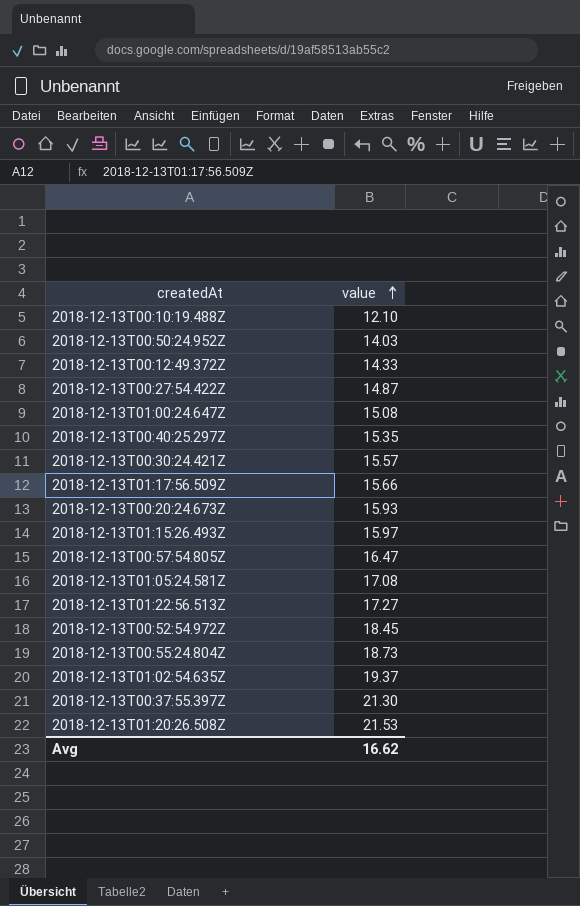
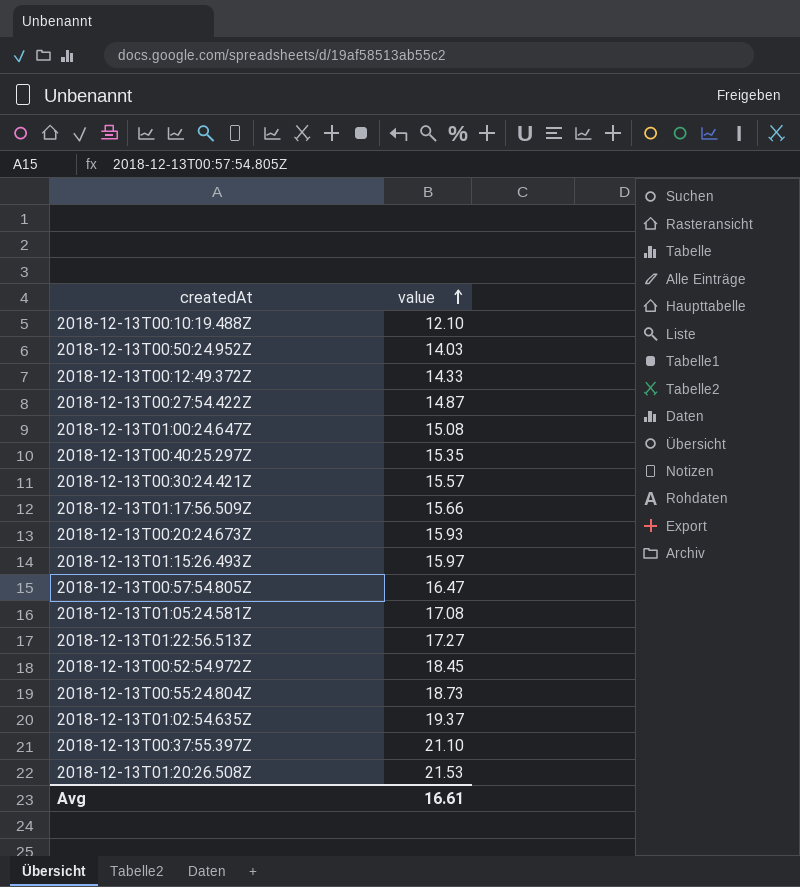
2018-12-13T00:37:55.397Z | value: 21.30 -> 21.10
Avg | value: 16.62 -> 16.61

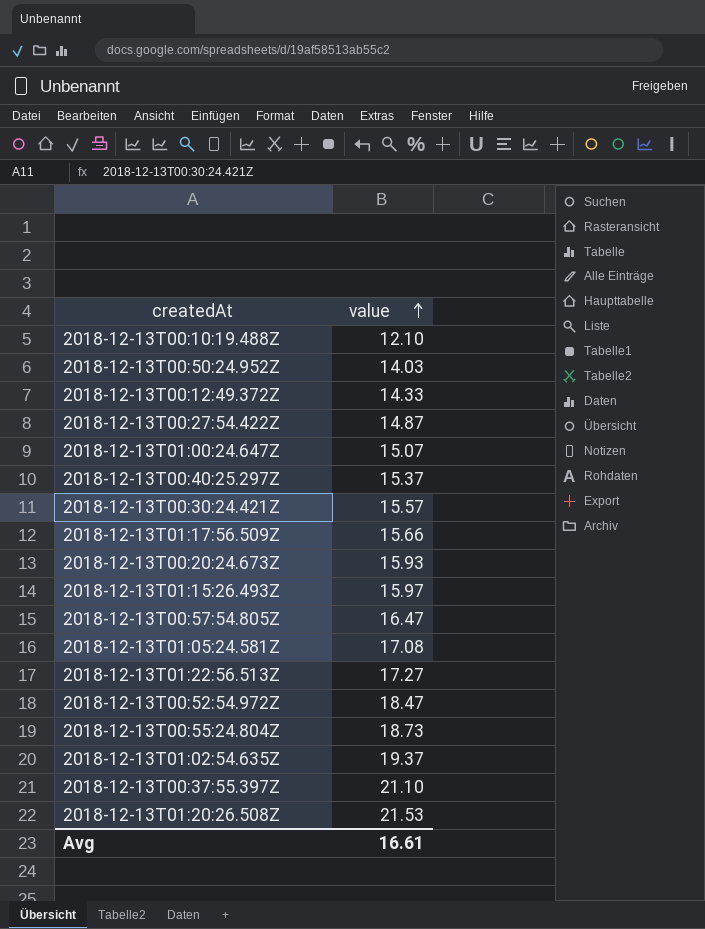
2018-12-13T01:00:24.647Z | value: 15.08 -> 15.07
2018-12-13T00:40:25.297Z | value: 15.35 -> 15.37
2018-12-13T00:52:54.972Z | value: 18.45 -> 18.47

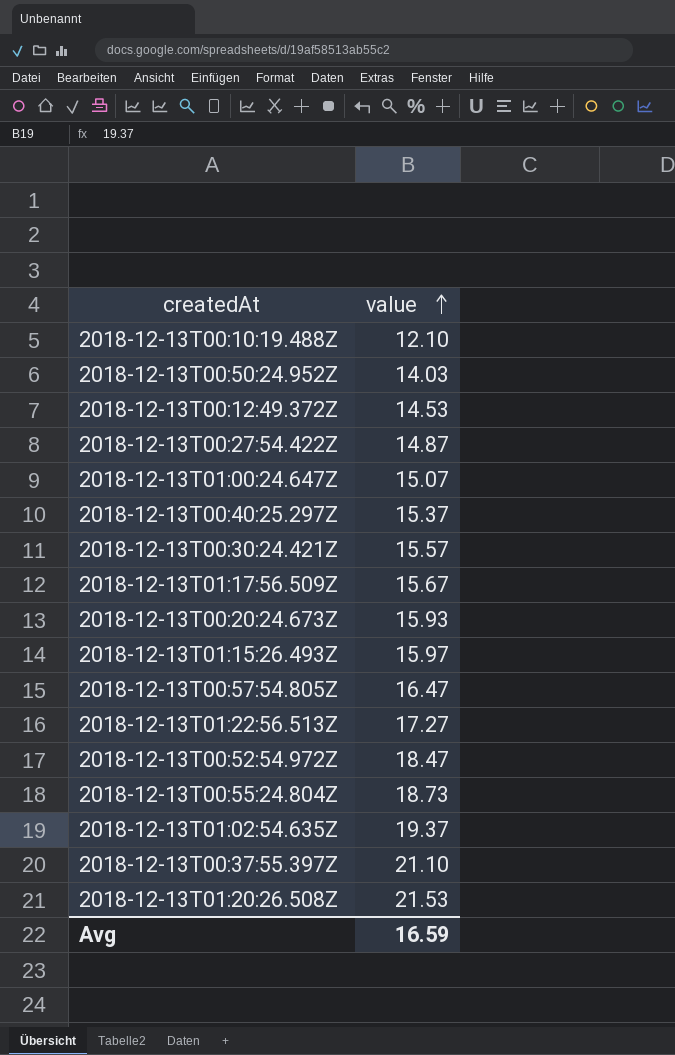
row 2018-12-13T01:05:24.581Z: 17.08 -> none
2018-12-13T00:12:49.372Z | value: 14.33 -> 14.53
2018-12-13T01:17:56.509Z | value: 15.66 -> 15.67
Avg | value: 16.61 -> 16.59

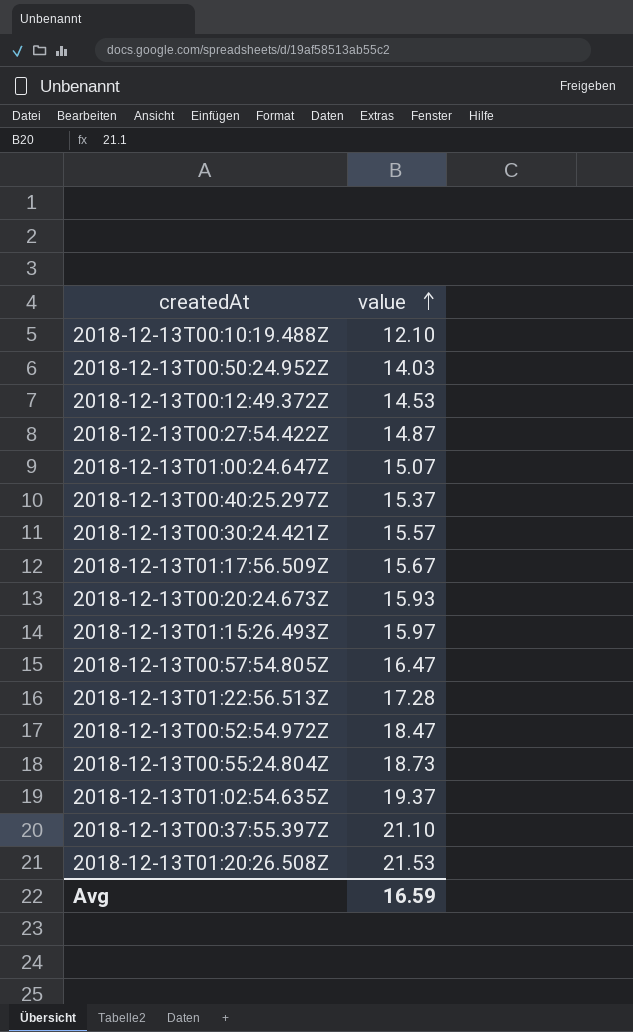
2018-12-13T01:22:56.513Z | value: 17.27 -> 17.28

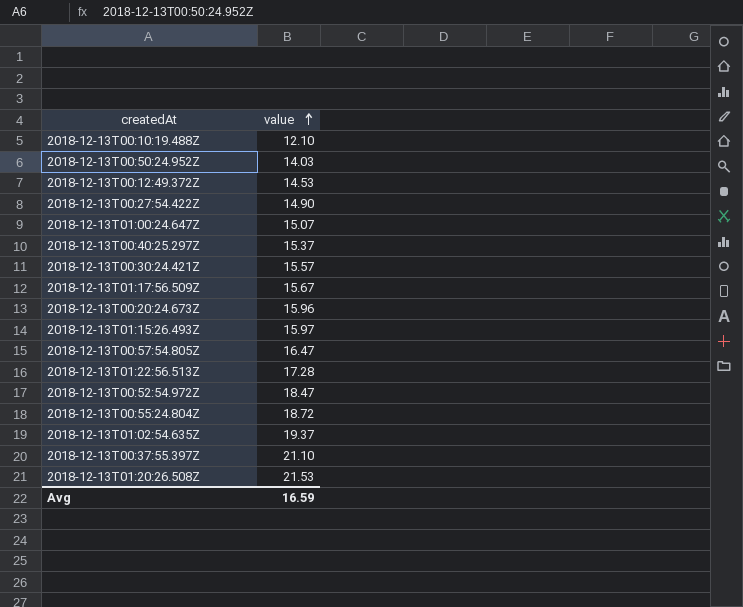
2018-12-13T00:27:54.422Z | value: 14.87 -> 14.90
2018-12-13T00:20:24.673Z | value: 15.93 -> 15.96
2018-12-13T00:55:24.804Z | value: 18.73 -> 18.72

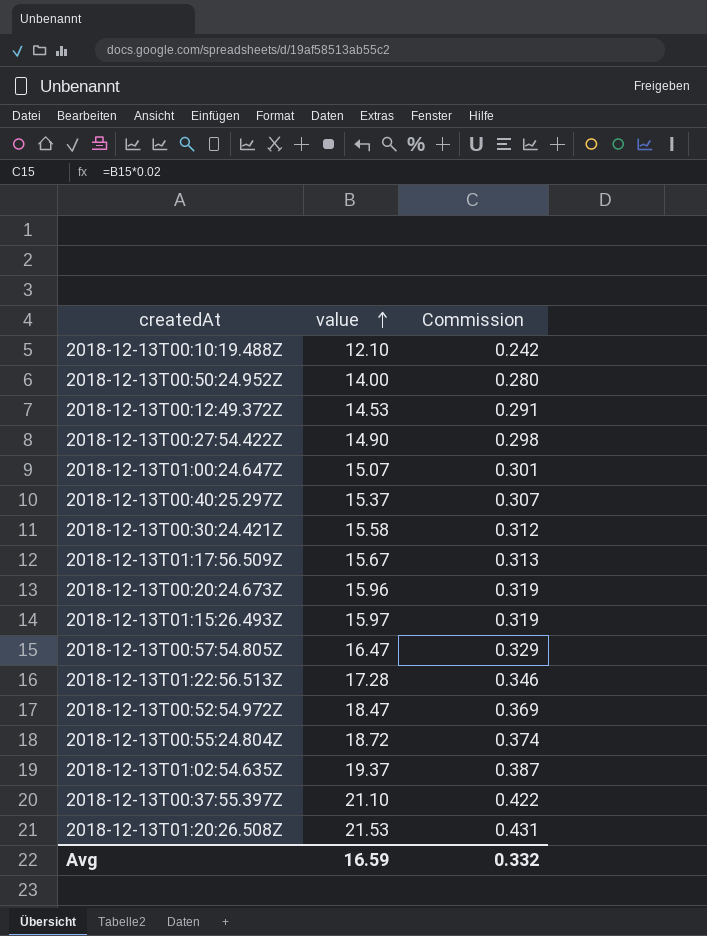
column Commission | formula: none -> [value] * 0.02
2018-12-13T00:50:24.952Z | value: 14.03 -> 14.00
2018-12-13T00:30:24.421Z | value: 15.57 -> 15.58

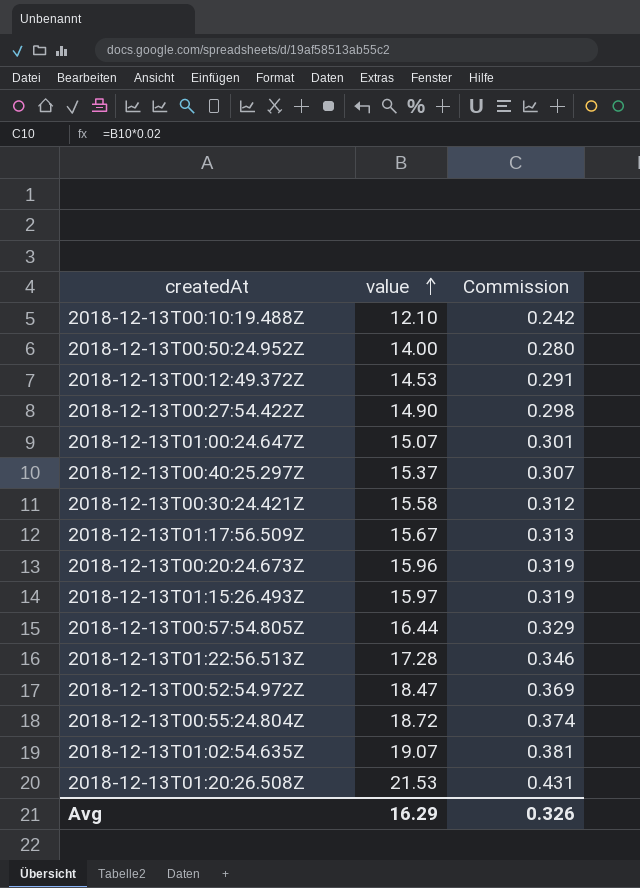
row 2018-12-13T00:37:55.397Z: 21.10 | 0.422 -> none
2018-12-13T00:57:54.805Z | value: 16.47 -> 16.44
2018-12-13T01:02:54.635Z | value: 19.37 -> 19.07
2018-12-13T01:02:54.635Z | Commission: 0.387 -> 0.381
Avg | value: 16.59 -> 16.29
Avg | Commission: 0.332 -> 0.326

